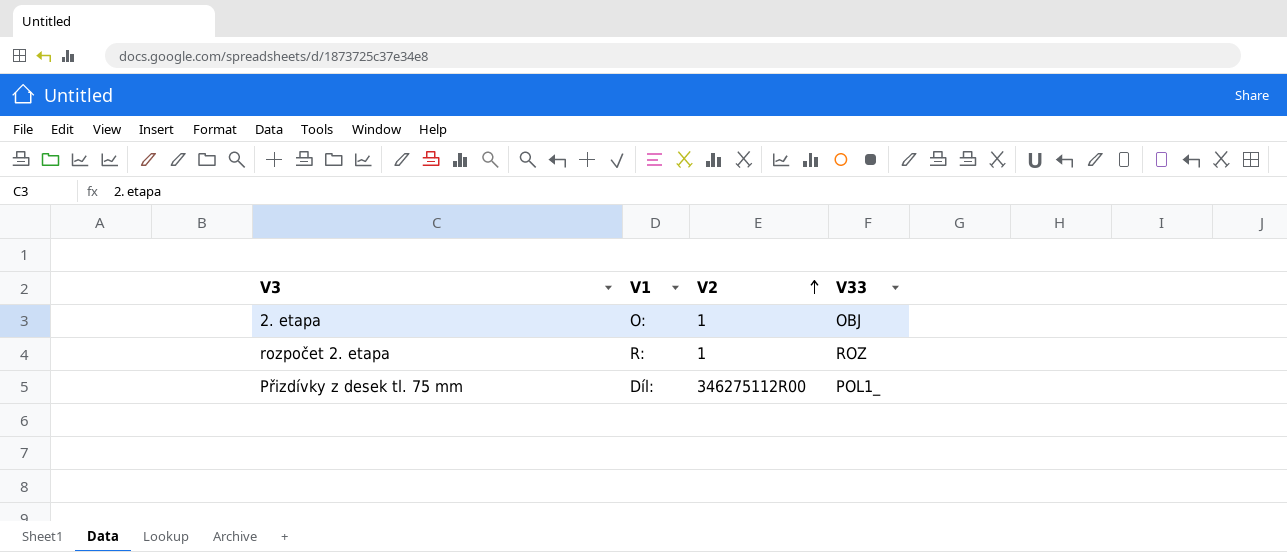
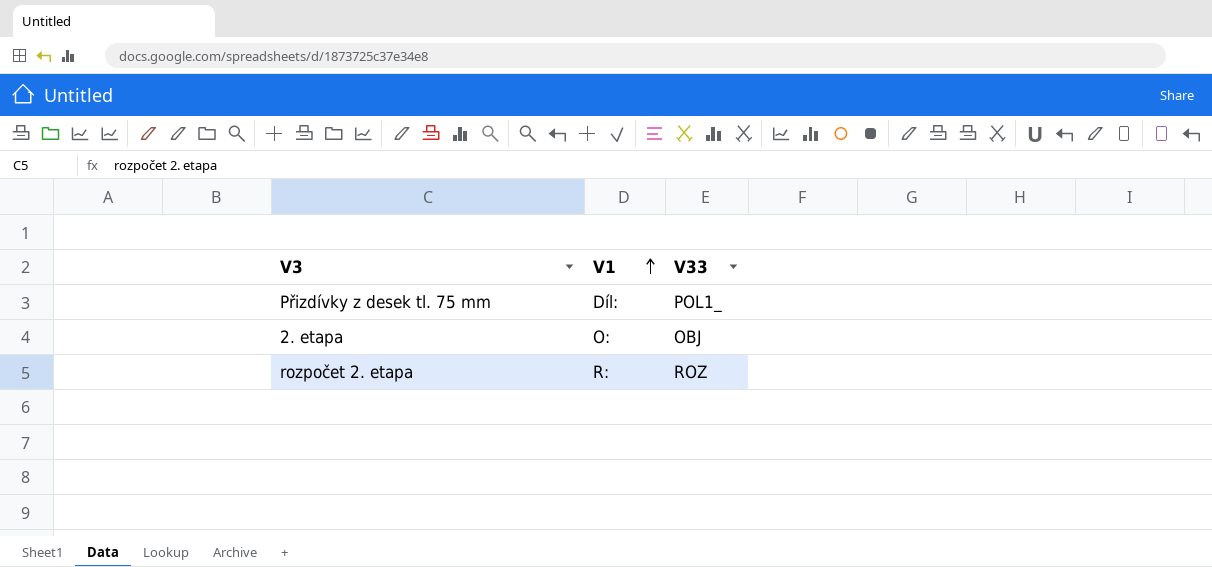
row order: V2 ascending -> V1 ascending
column V2 | position: 3 -> none

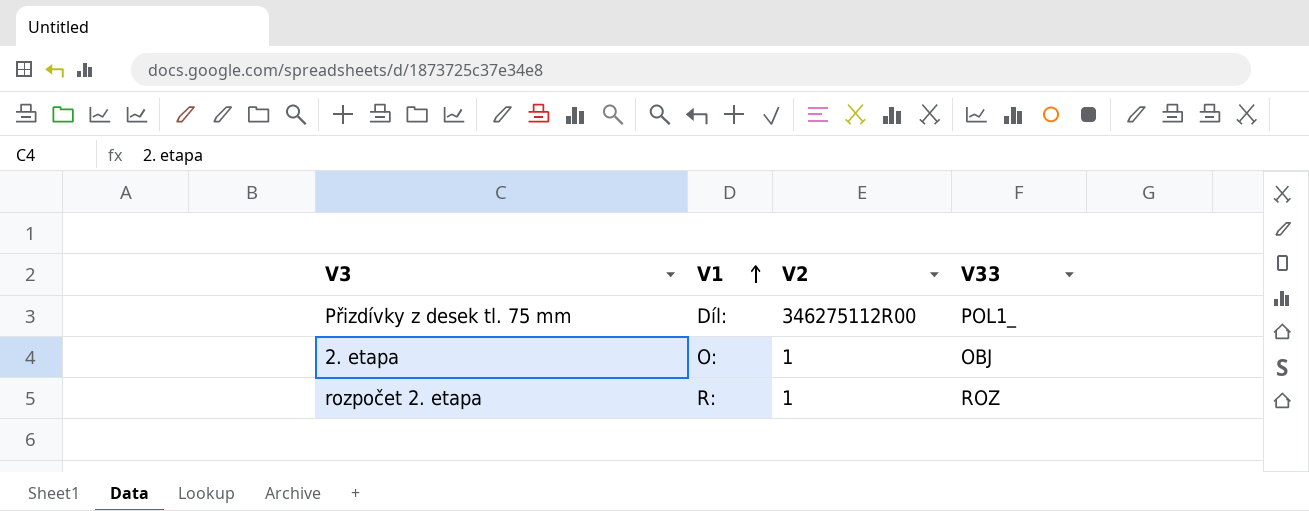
column V2 | position: none -> 3

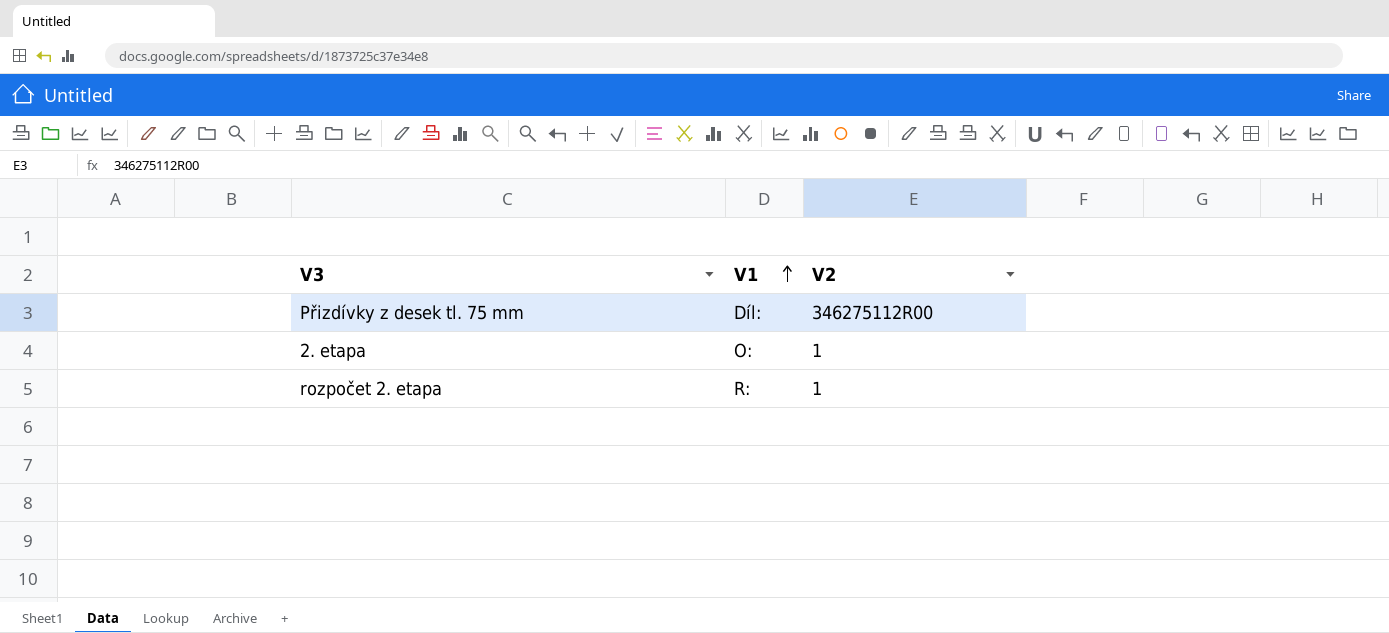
column V33 | position: 4 -> none

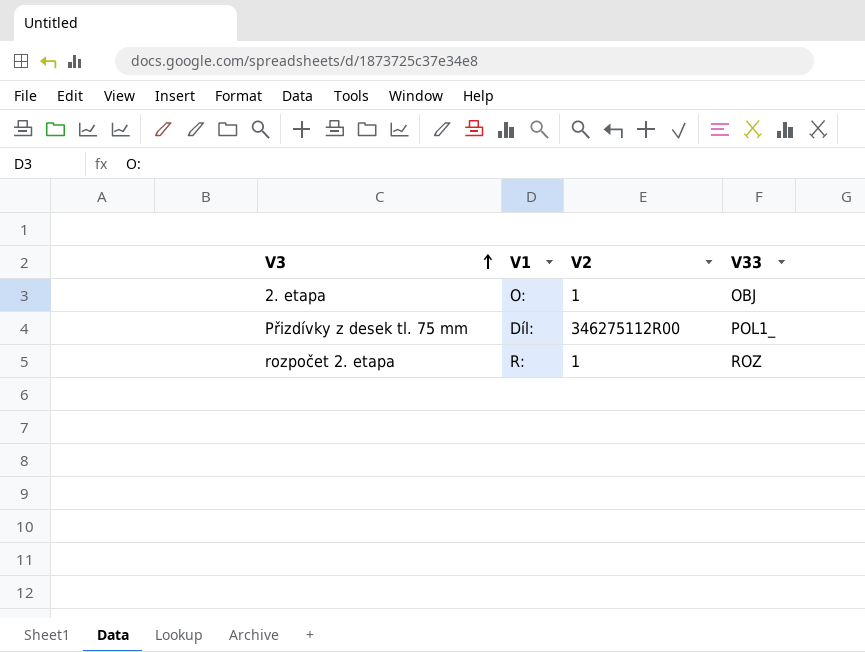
row order: V1 ascending -> V3 ascending
column V33 | position: none -> 4

